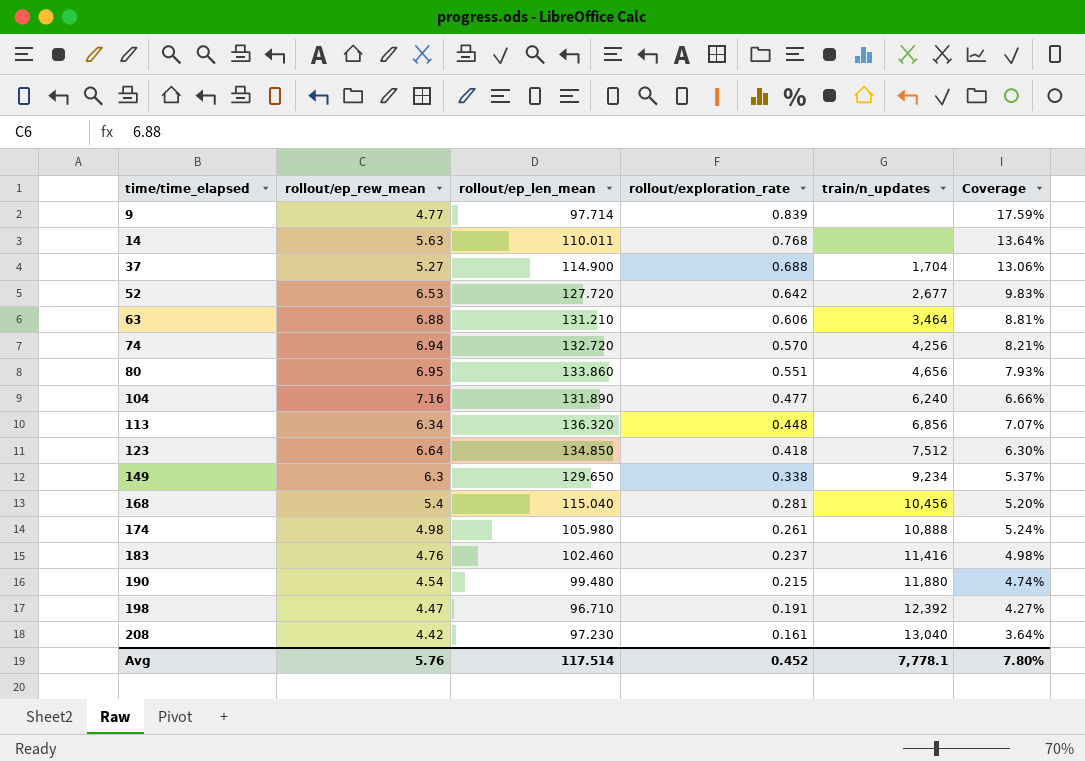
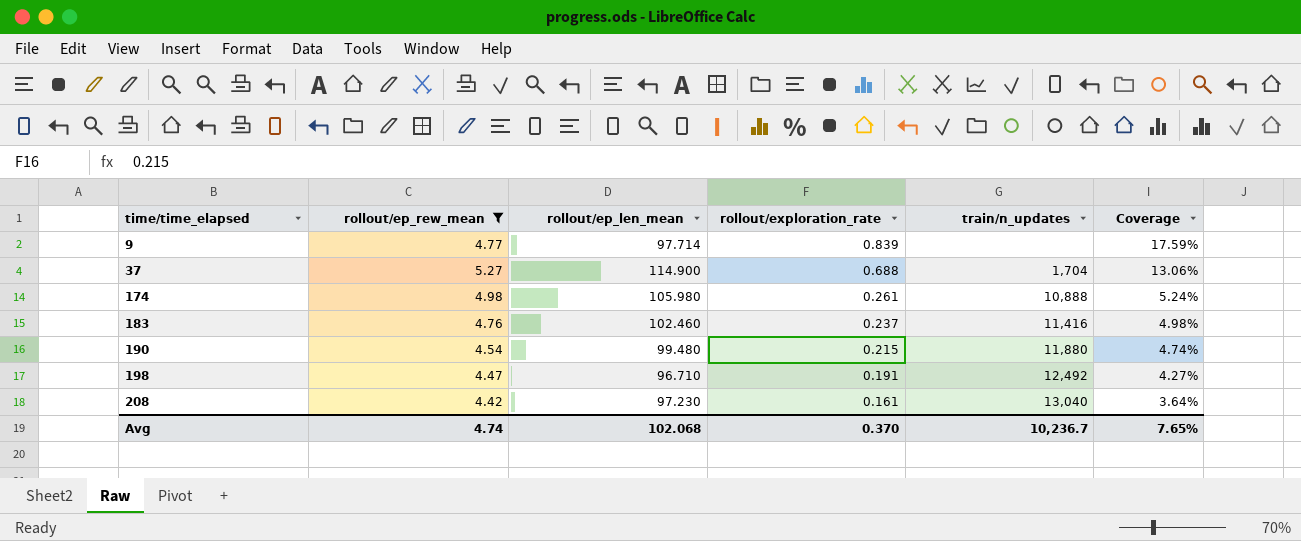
filter: none -> rollout/ep_rew_mean <= 5.27
198 | train/n_updates: 12,392 -> 12,492
Avg | rollout/ep_rew_mean: 5.76 -> 4.74
Avg | rollout/ep_len_mean: 117.514 -> 102.068
Avg | rollout/exploration_rate: 0.452 -> 0.370
Avg | train/n_updates: 7,778.1 -> 10,236.7
Avg | Coverage: 7.80% -> 7.65%

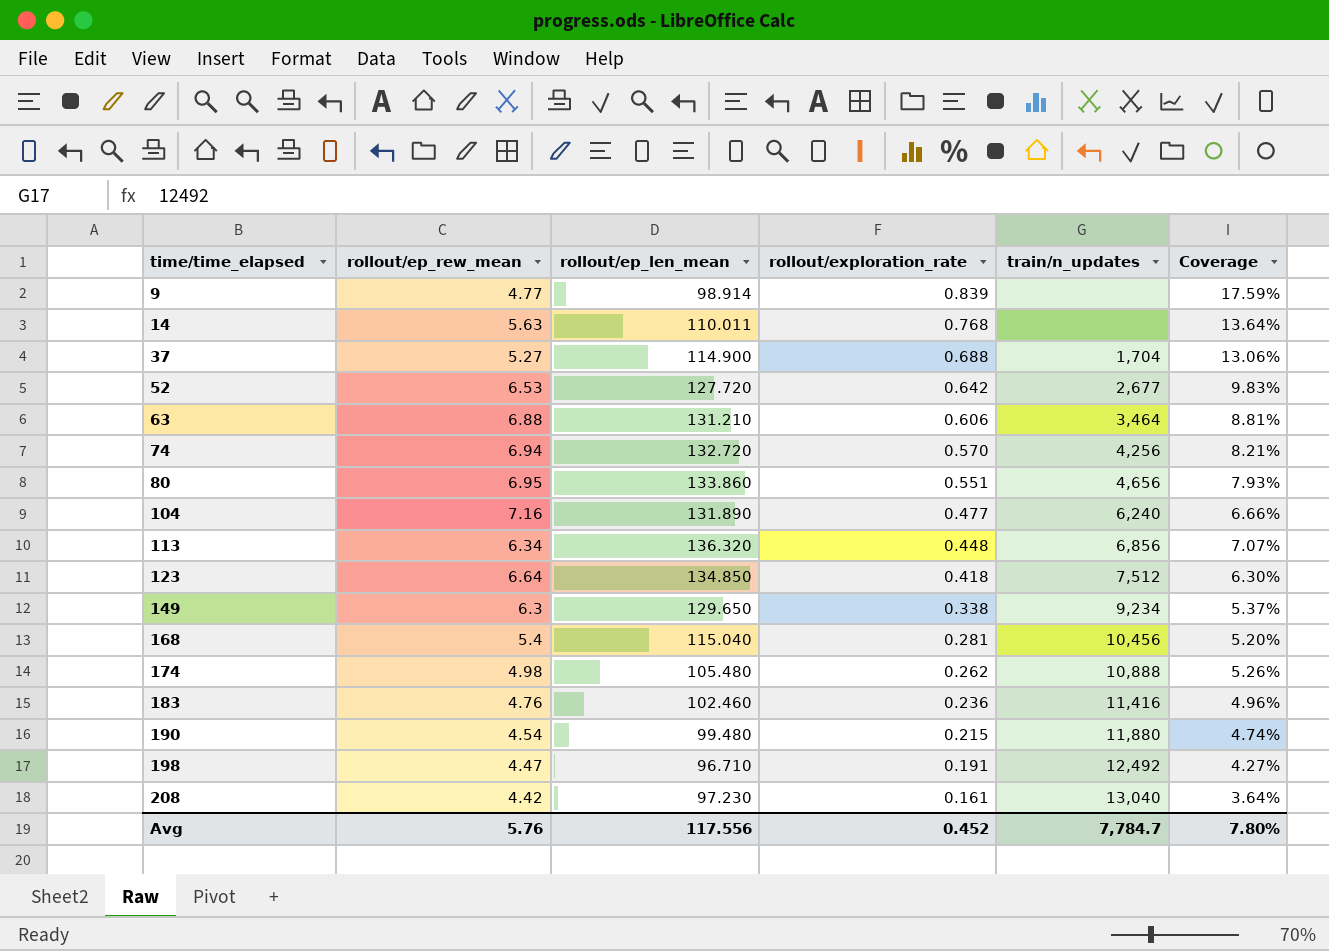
filter: rollout/ep_rew_mean <= 5.27 -> none
9 | rollout/ep_len_mean: 97.714 -> 98.914
174 | rollout/ep_len_mean: 105.980 -> 105.480
174 | rollout/exploration_rate: 0.261 -> 0.262
174 | Coverage: 5.24% -> 5.26%
183 | rollout/exploration_rate: 0.237 -> 0.236
183 | Coverage: 4.98% -> 4.96%
Avg | rollout/ep_rew_mean: 4.74 -> 5.76
Avg | rollout/ep_len_mean: 102.068 -> 117.556
Avg | rollout/exploration_rate: 0.370 -> 0.452
Avg | train/n_updates: 10,236.7 -> 7,784.7
Avg | Coverage: 7.65% -> 7.80%

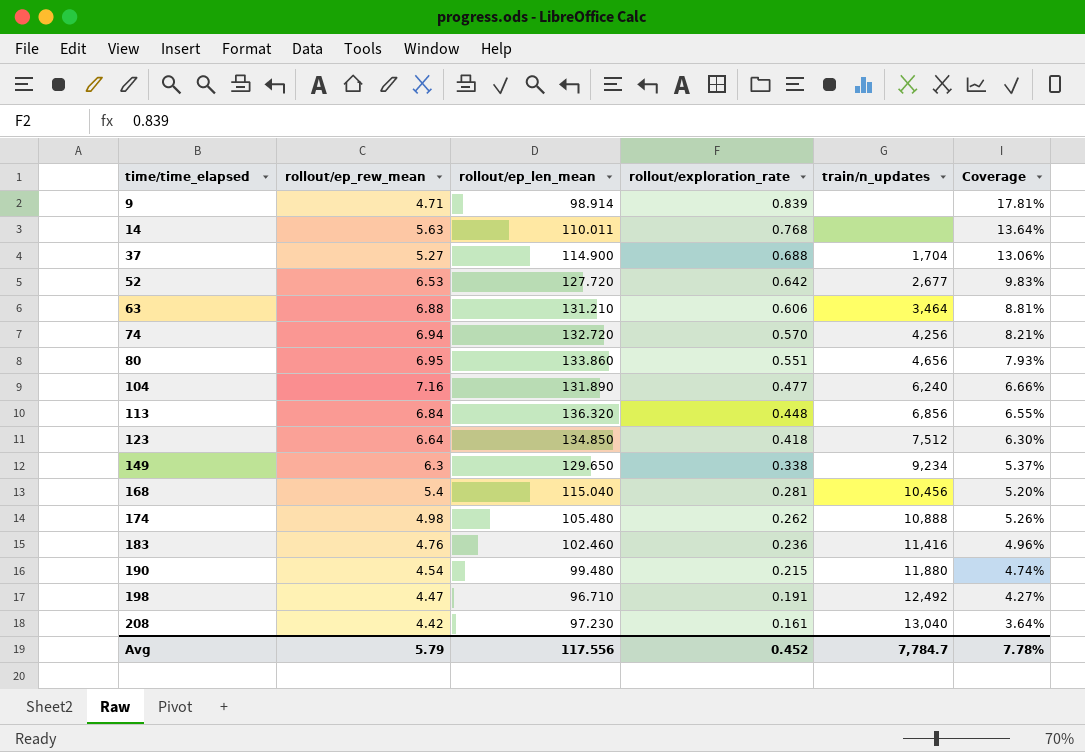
9 | rollout/ep_rew_mean: 4.77 -> 4.71
9 | Coverage: 17.59% -> 17.81%
113 | rollout/ep_rew_mean: 6.34 -> 6.84
113 | Coverage: 7.07% -> 6.55%
Avg | rollout/ep_rew_mean: 5.76 -> 5.79
Avg | Coverage: 7.80% -> 7.78%

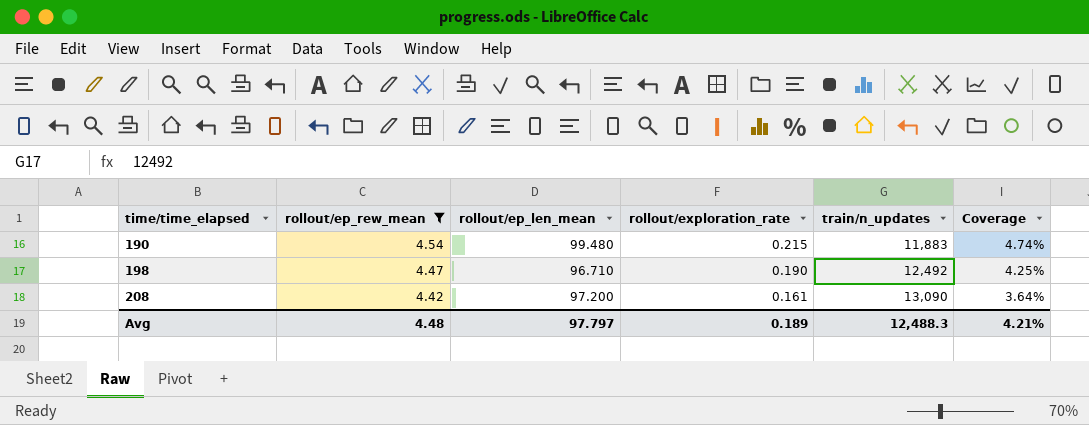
filter: none -> rollout/ep_rew_mean <= 4.54
190 | train/n_updates: 11,880 -> 11,883
198 | rollout/exploration_rate: 0.191 -> 0.190
198 | Coverage: 4.27% -> 4.25%
208 | rollout/ep_len_mean: 97.230 -> 97.200
208 | train/n_updates: 13,040 -> 13,090
Avg | rollout/ep_rew_mean: 5.79 -> 4.48
Avg | rollout/ep_len_mean: 117.556 -> 97.797
Avg | rollout/exploration_rate: 0.452 -> 0.189
Avg | train/n_updates: 7,784.7 -> 12,488.3
Avg | Coverage: 7.78% -> 4.21%

